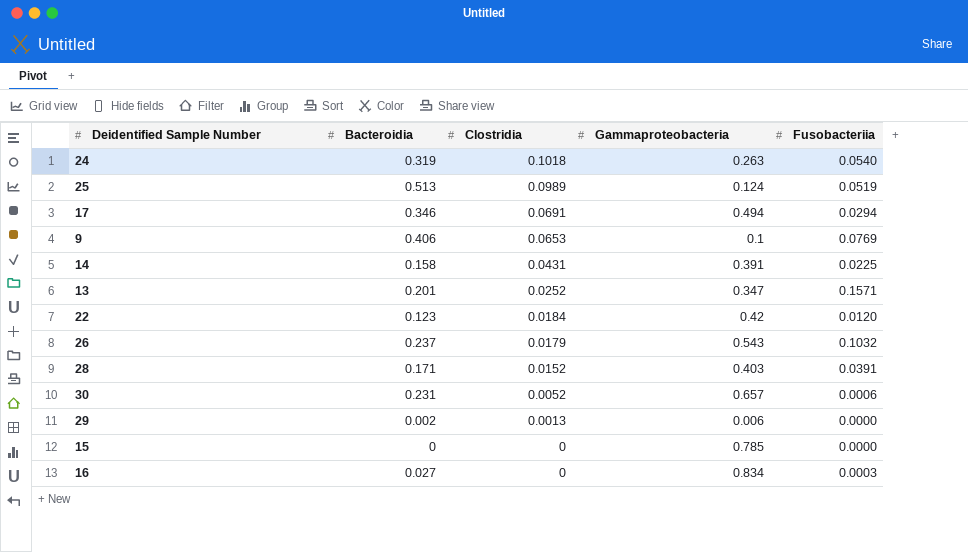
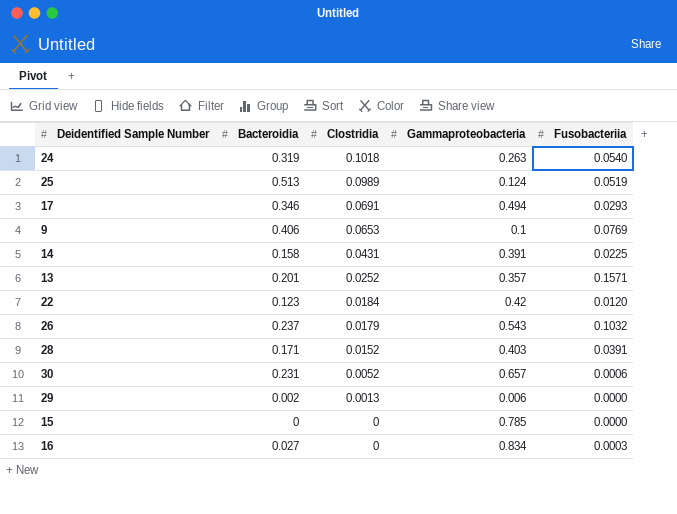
17 | Fusobacteriia: 0.0294 -> 0.0293
13 | Gammaproteobacteria: 0.347 -> 0.357

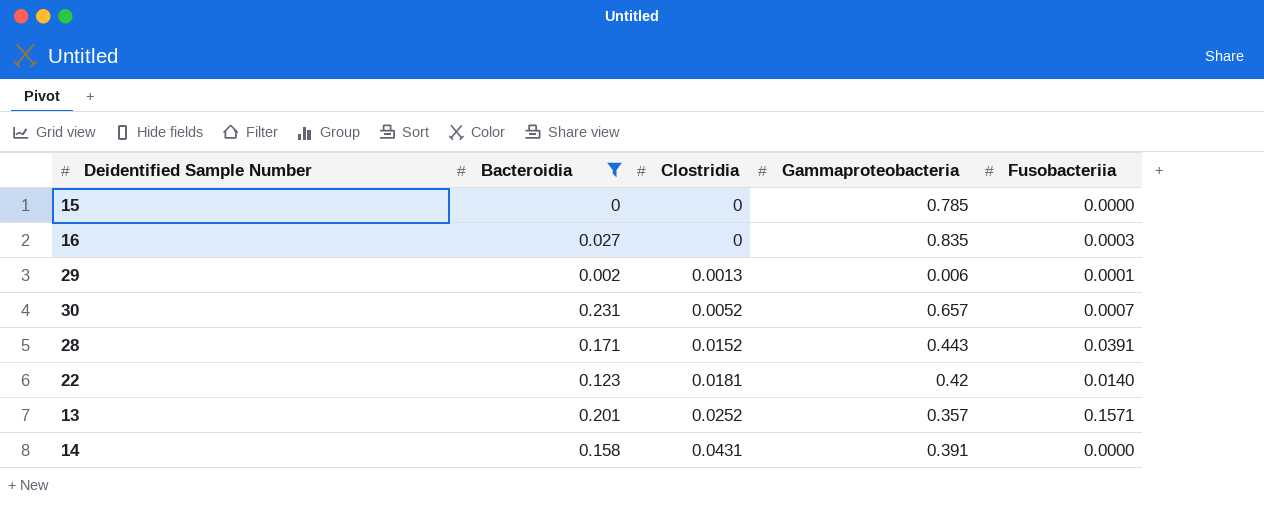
filter: none -> Bacteroidia <= 0.231
row order: Clostridia descending -> Clostridia ascending
16 | Gammaproteobacteria: 0.834 -> 0.835
29 | Fusobacteriia: 0.0000 -> 0.0001
30 | Fusobacteriia: 0.0006 -> 0.0007
28 | Gammaproteobacteria: 0.403 -> 0.443
22 | Clostridia: 0.0184 -> 0.0181
22 | Fusobacteriia: 0.0120 -> 0.0140
14 | Fusobacteriia: 0.0225 -> 0.0000

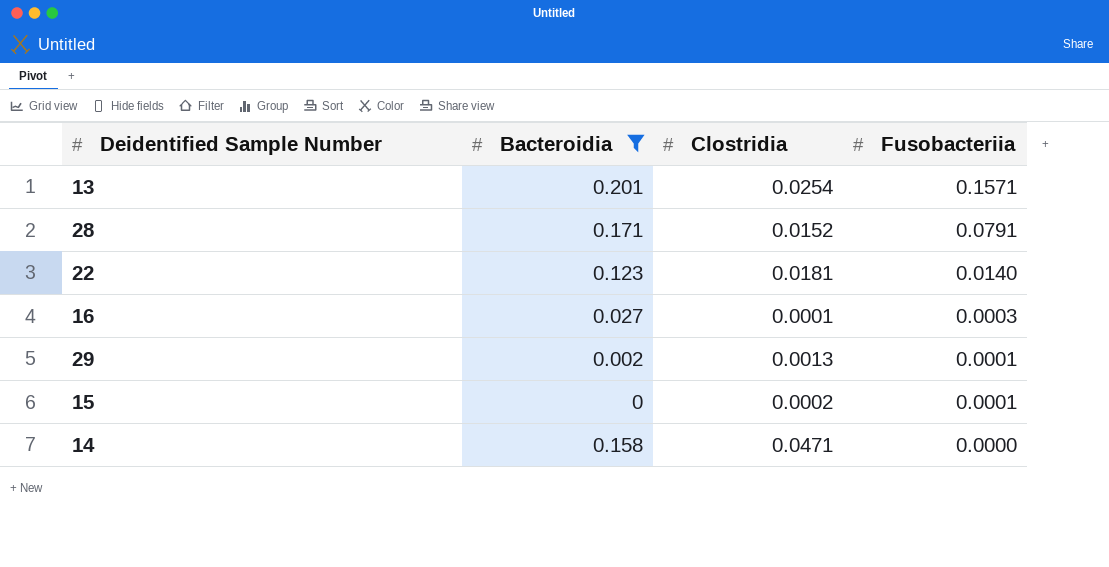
row order: Clostridia ascending -> Fusobacteriia descending
column Gammaproteobacteria | position: 4 -> none
row 30: 0.231 | 0.0052 | 0.657 | 0.0007 -> none
13 | Clostridia: 0.0252 -> 0.0254
28 | Fusobacteriia: 0.0391 -> 0.0791
16 | Clostridia: 0 -> 0.0001
15 | Clostridia: 0 -> 0.0002
15 | Fusobacteriia: 0.0000 -> 0.0001
14 | Clostridia: 0.0431 -> 0.0471

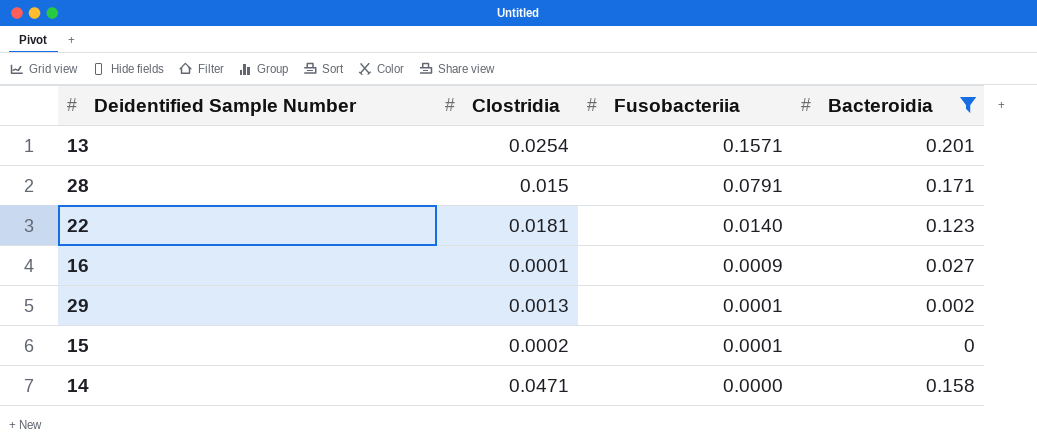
column Bacteroidia | position: 2 -> 4
28 | Clostridia: 0.0152 -> 0.015
16 | Fusobacteriia: 0.0003 -> 0.0009

